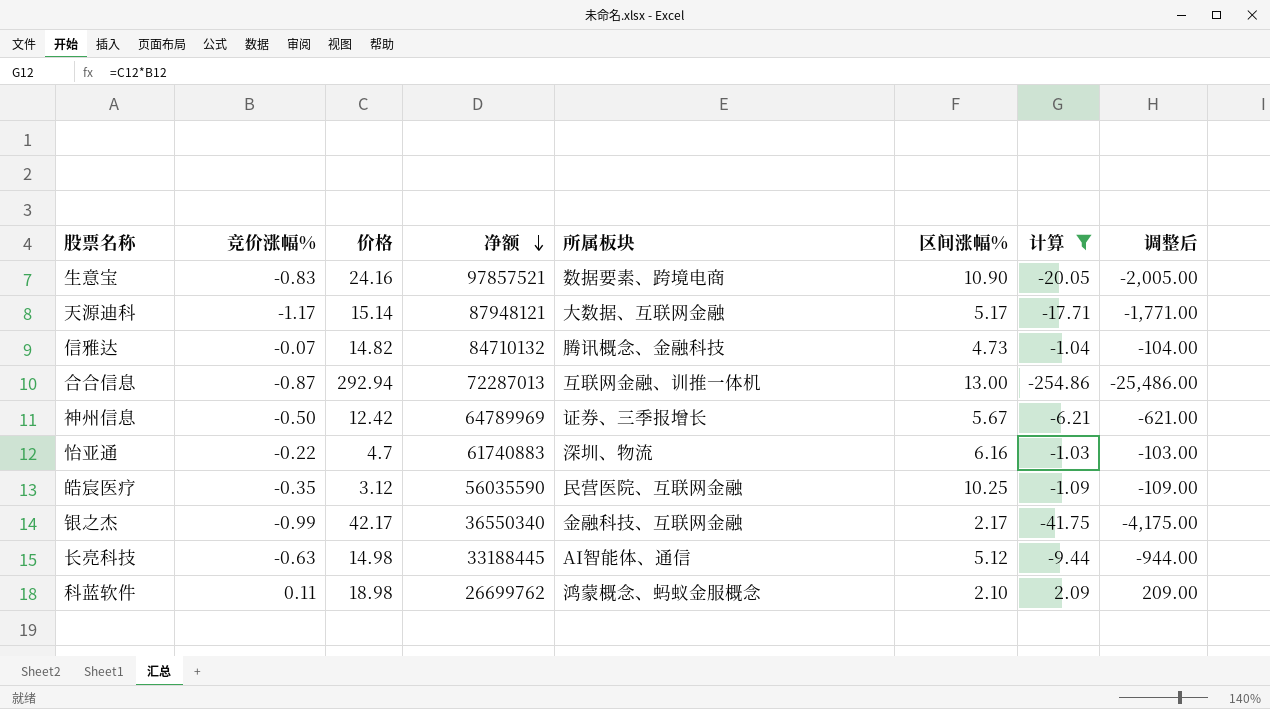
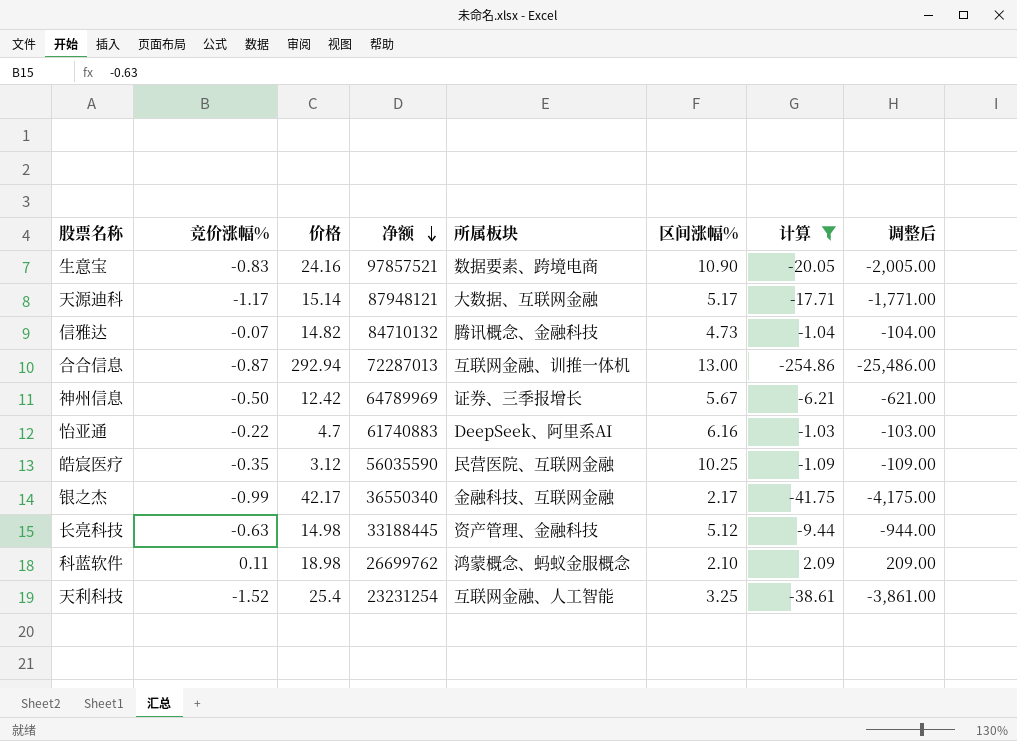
怡亚通 | 所属板块: 深圳、物流 -> DeepSeek、阿里系AI
长亮科技 | 所属板块: AI智能体、通信 -> 资产管理、金融科技
row 天利科技: none -> -1.52 | 25.4 | 23231254 | 互联网金融、人工智能 | 3.25 | -38.61 | -3,861.00

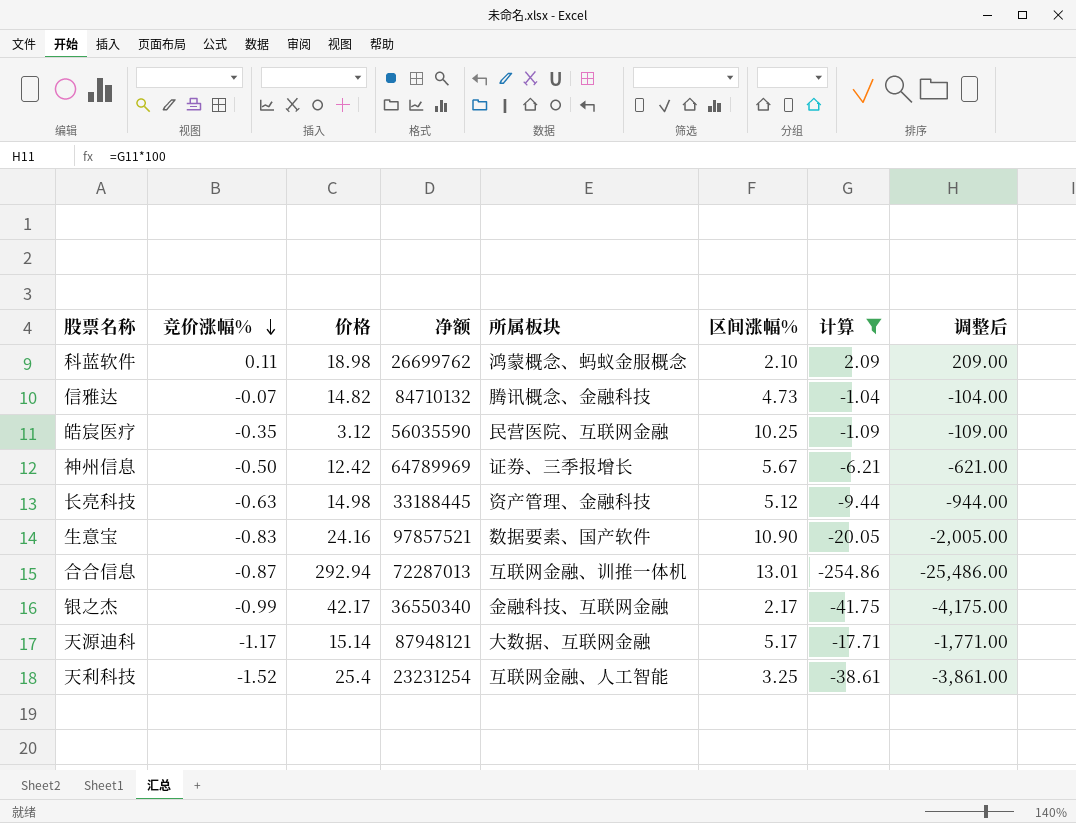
row order: 净额 descending -> 竞价涨幅% descending
row 怡亚通: -0.22 | 4.7 | 61740883 | DeepSeek、阿里系AI | 6.16 | -1.03 | -103.00 -> none
生意宝 | 所属板块: 数据要素、跨境电商 -> 数据要素、国产软件
合合信息 | 区间涨幅%: 13.00 -> 13.01

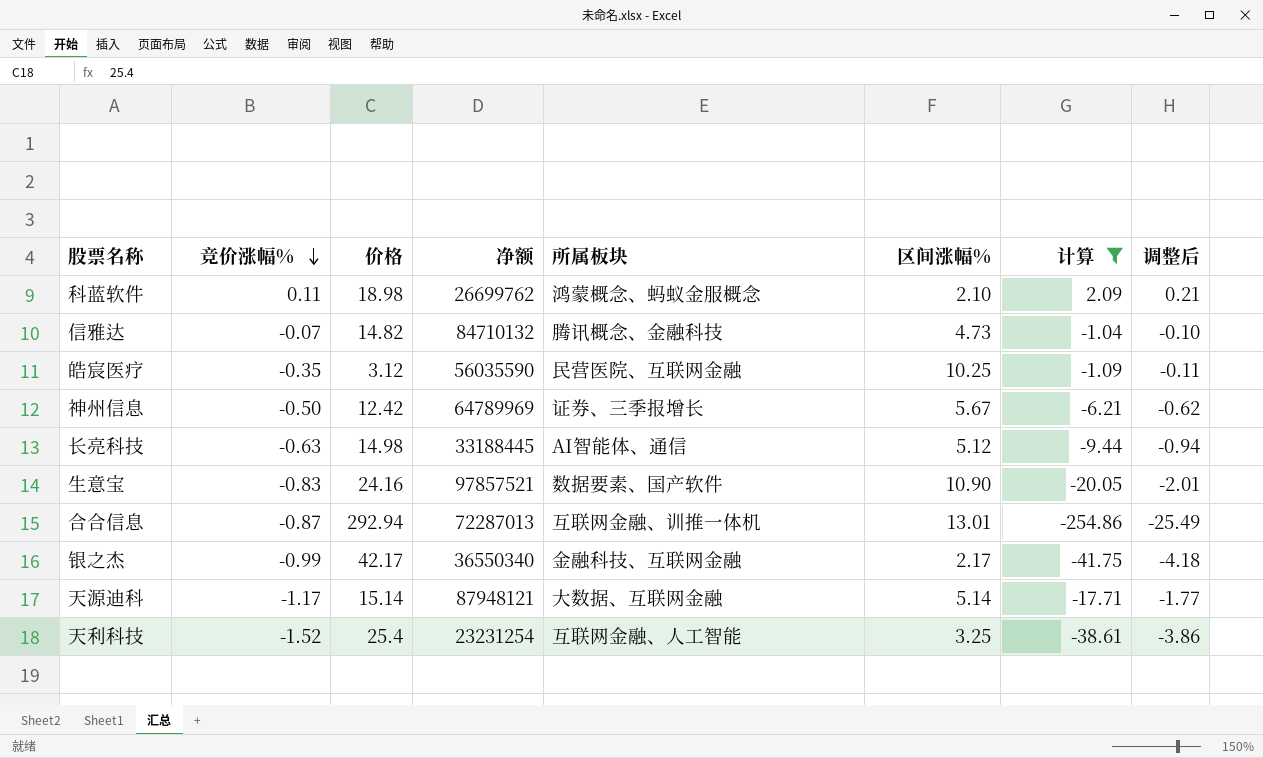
column 调整后 | formula: [计算] * 100 -> [计算] * 0.1
长亮科技 | 所属板块: 资产管理、金融科技 -> AI智能体、通信
天源迪科 | 区间涨幅%: 5.17 -> 5.14

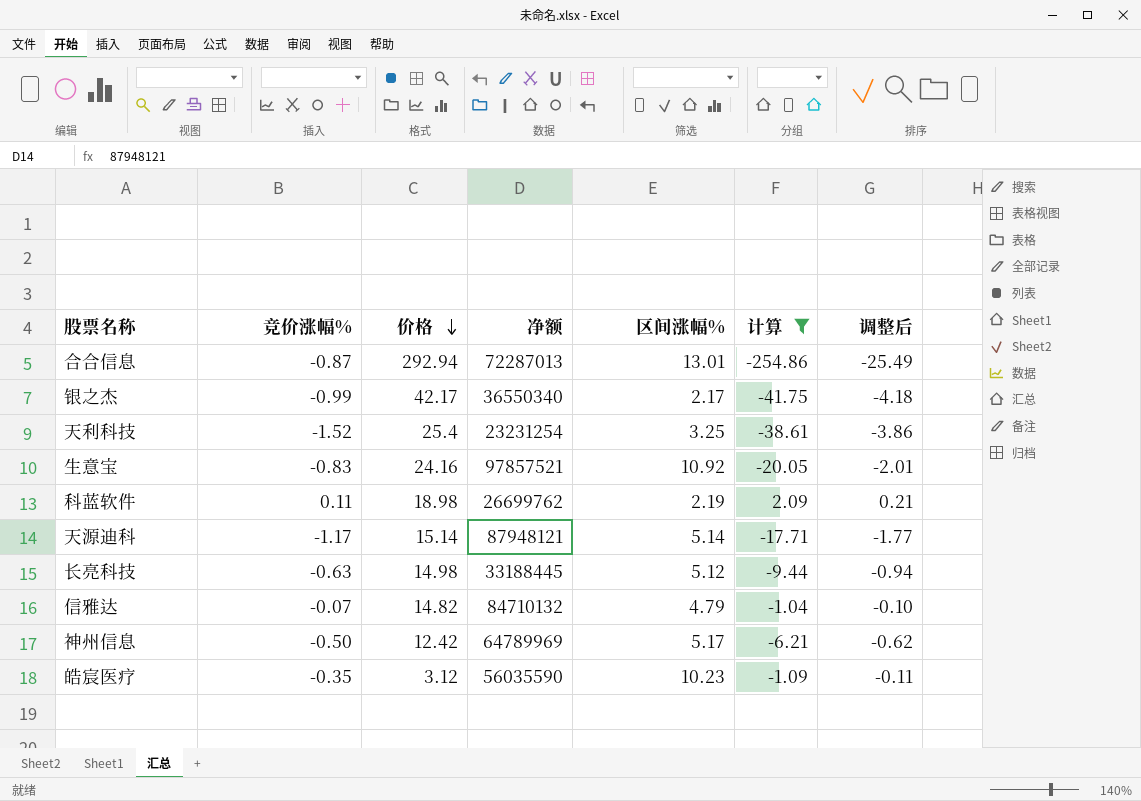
row order: 竞价涨幅% descending -> 价格 descending
column 所属板块 | position: 5 -> none
生意宝 | 区间涨幅%: 10.90 -> 10.92
科蓝软件 | 区间涨幅%: 2.10 -> 2.19
信雅达 | 区间涨幅%: 4.73 -> 4.79
神州信息 | 区间涨幅%: 5.67 -> 5.17
皓宸医疗 | 区间涨幅%: 10.25 -> 10.23

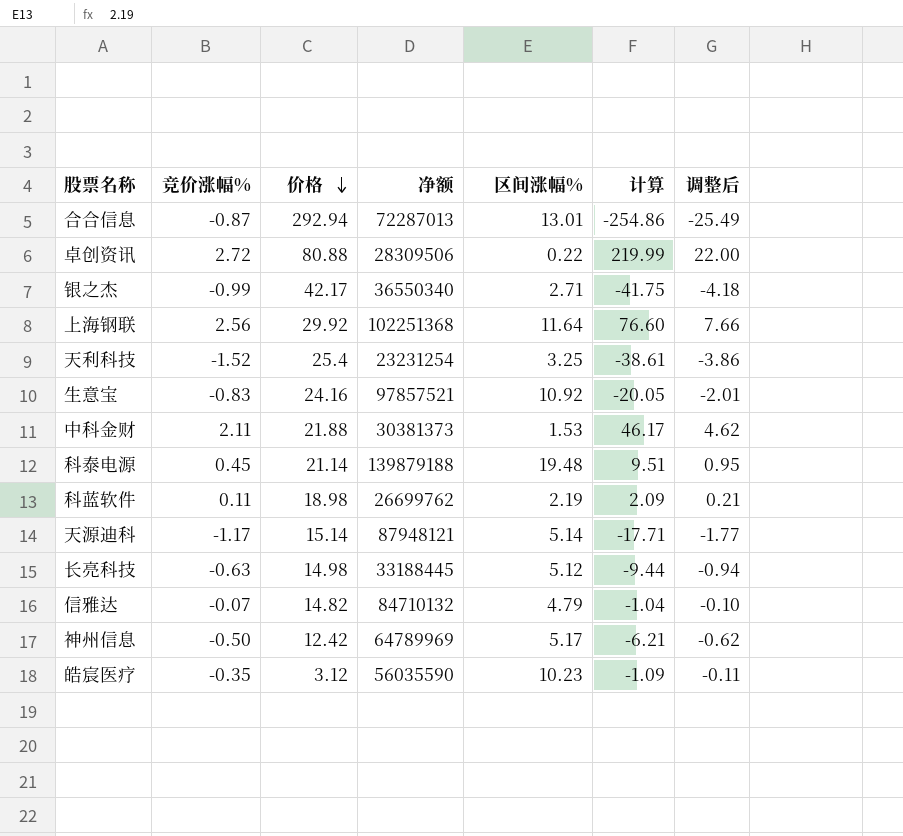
filter: 计算 <= 2.09 -> none
银之杰 | 区间涨幅%: 2.17 -> 2.71

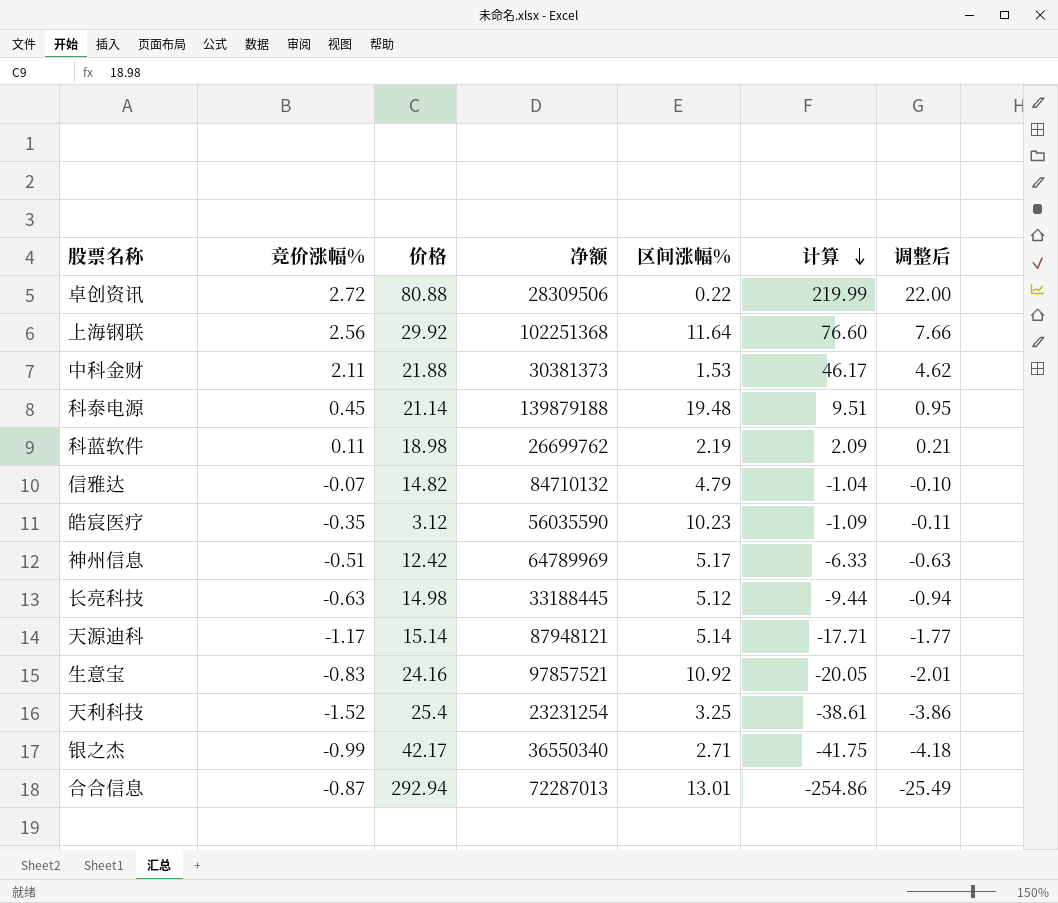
row order: 价格 descending -> 计算 descending
神州信息 | 竞价涨幅%: -0.50 -> -0.51
神州信息 | 计算: -6.21 -> -6.33
神州信息 | 调整后: -0.62 -> -0.63

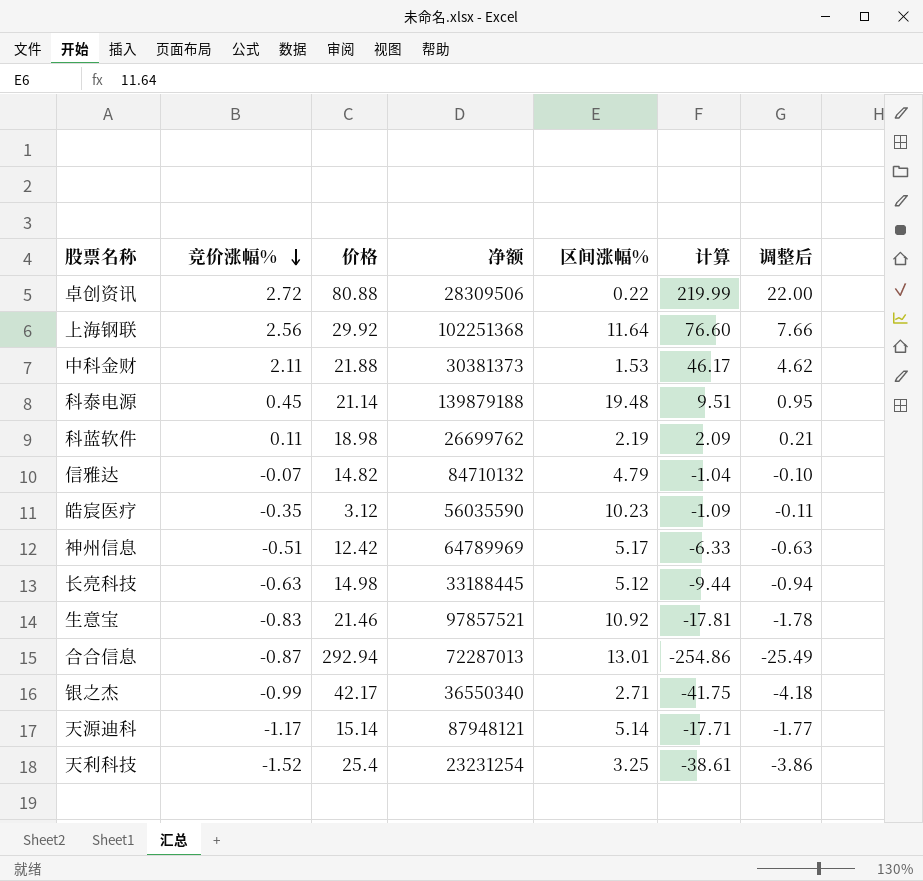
row order: 计算 descending -> 竞价涨幅% descending
生意宝 | 价格: 24.16 -> 21.46
生意宝 | 计算: -20.05 -> -17.81
生意宝 | 调整后: -2.01 -> -1.78

